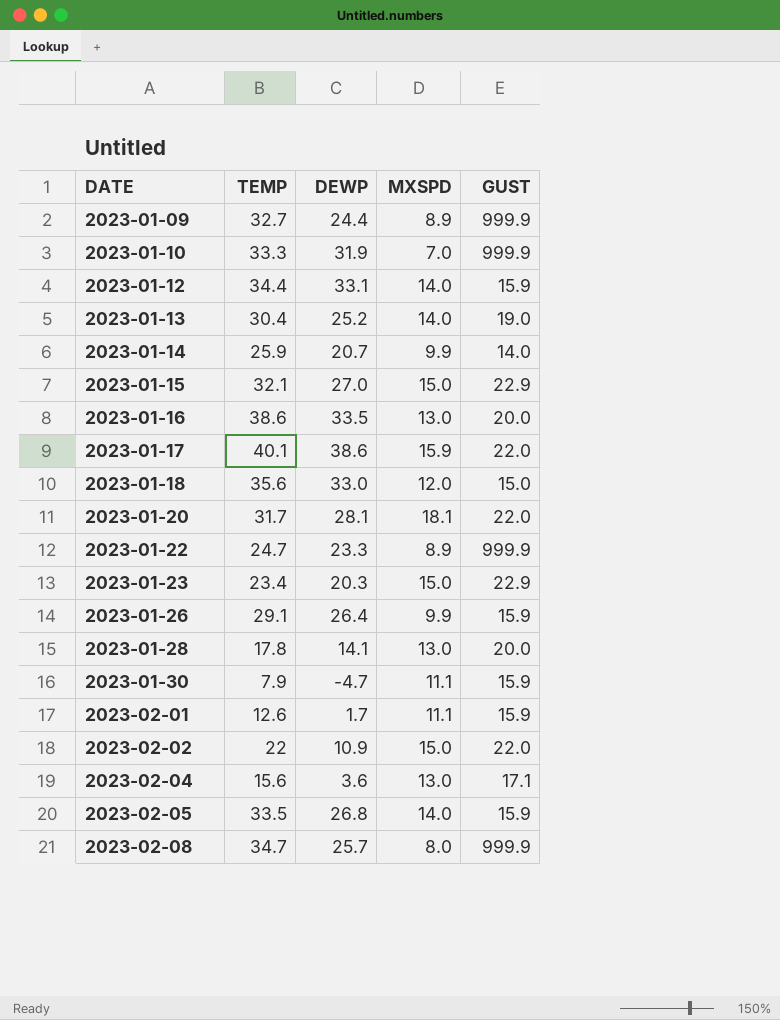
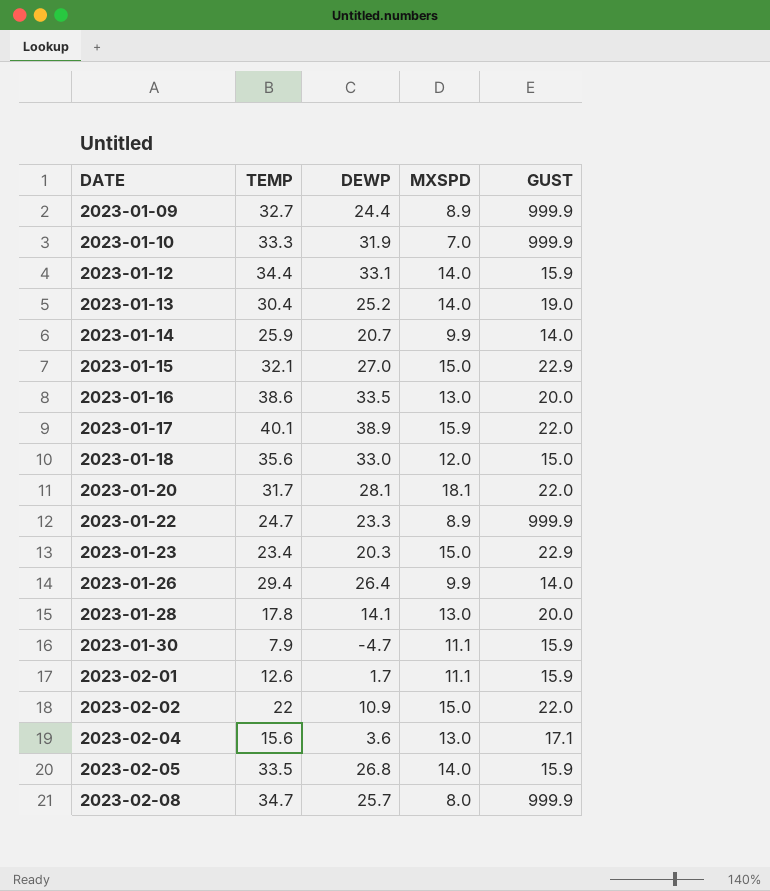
2023-01-17 | DEWP: 38.6 -> 38.9
2023-01-26 | TEMP: 29.1 -> 29.4
2023-01-26 | GUST: 15.9 -> 14.0

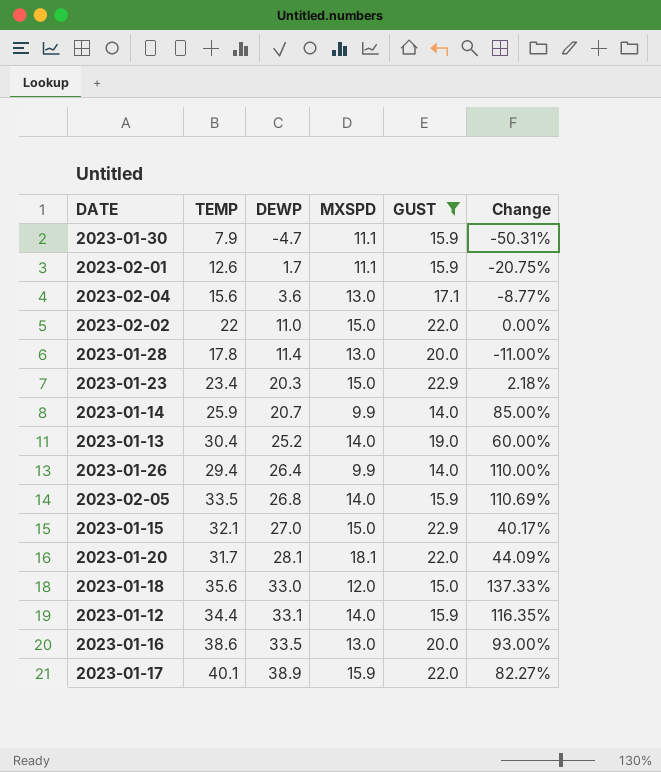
filter: none -> GUST != 999.9
row order: DATE ascending -> DEWP ascending
column Change | formula: none -> ([TEMP] - [GUST]) / [GUST]
2023-02-02 | DEWP: 10.9 -> 11.0
2023-01-28 | DEWP: 14.1 -> 11.4

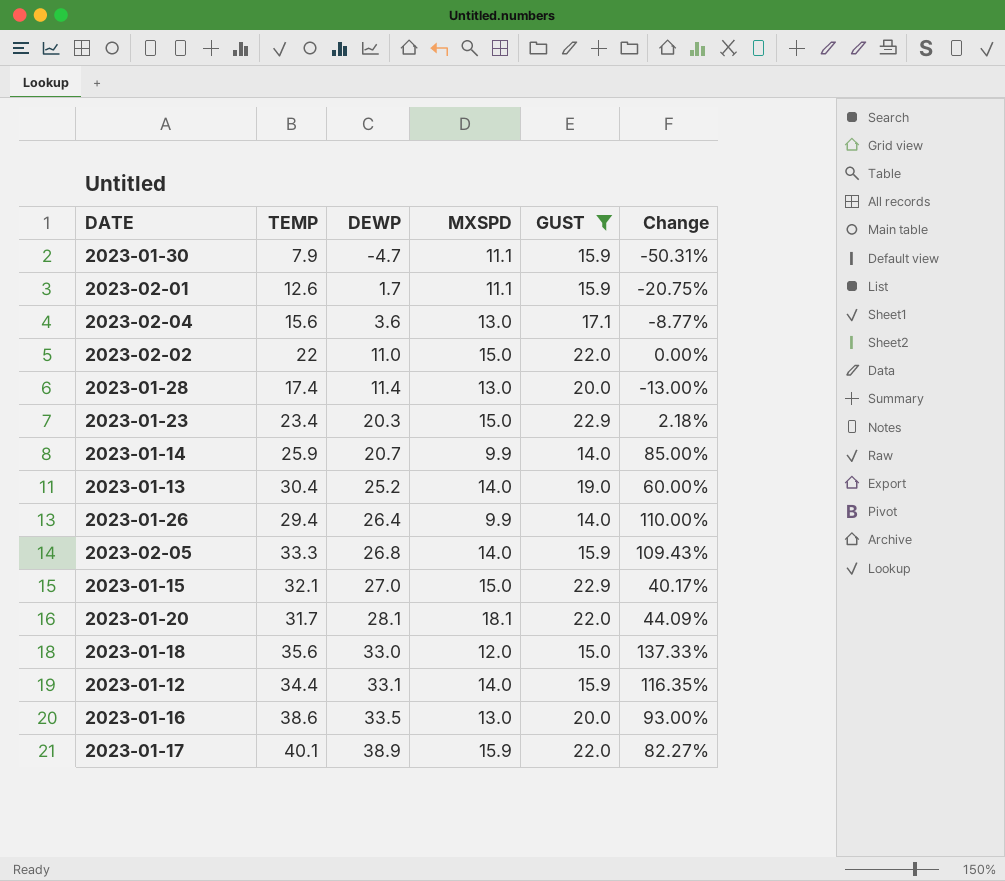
2023-01-28 | TEMP: 17.8 -> 17.4
2023-01-28 | Change: -11.00% -> -13.00%
2023-02-05 | TEMP: 33.5 -> 33.3
2023-02-05 | Change: 110.69% -> 109.43%

